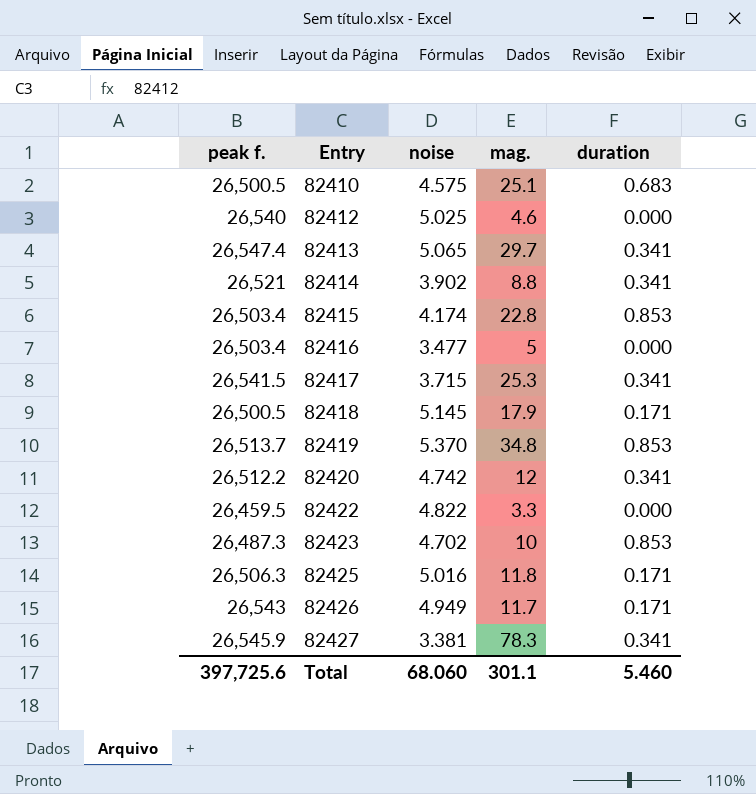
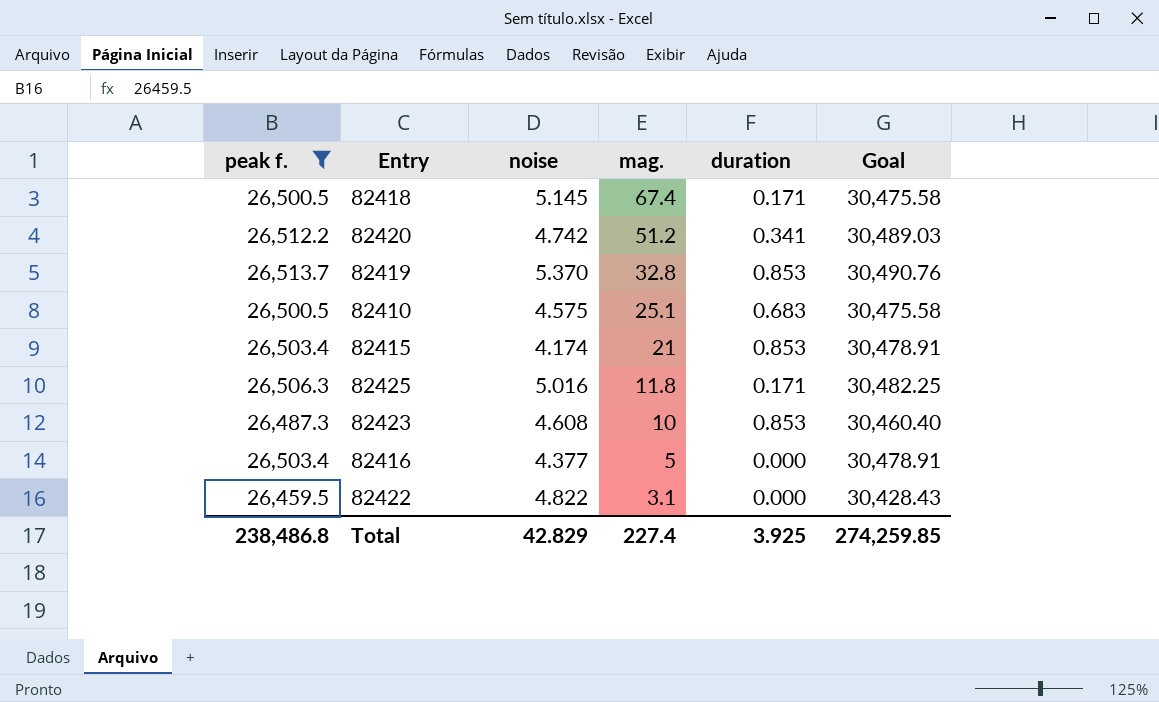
filter: none -> peak f. <= 26,513.7
row order: Entry ascending -> mag. descending
column Goal | formula: none -> [peak f.] * 1.15
82418 | mag.: 17.9 -> 67.4
82420 | mag.: 12 -> 51.2
82419 | mag.: 34.8 -> 32.8
82415 | mag.: 22.8 -> 21
82423 | noise: 4.702 -> 4.608
82416 | noise: 3.477 -> 4.377
82422 | mag.: 3.3 -> 3.1
Total | peak f.: 397,725.6 -> 238,486.8
Total | noise: 68.060 -> 42.829
Total | mag.: 301.1 -> 227.4
Total | duration: 5.460 -> 3.925

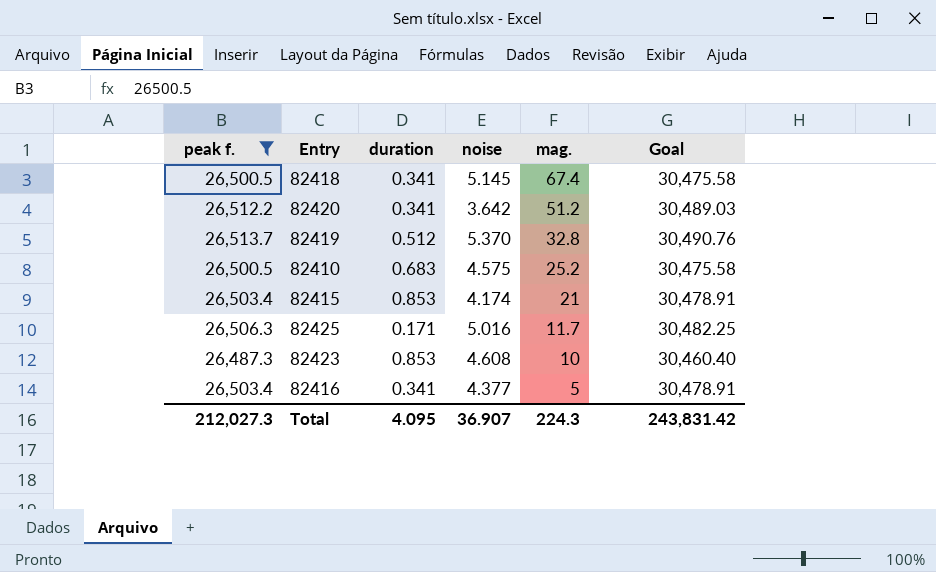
column duration | position: 5 -> 3
row 82422: 26,459.5 | 4.822 | 3.1 | 0.000 | 30,428.43 -> none
82418 | duration: 0.171 -> 0.341
82420 | noise: 4.742 -> 3.642
82419 | duration: 0.853 -> 0.512
82410 | mag.: 25.1 -> 25.2
82425 | mag.: 11.8 -> 11.7
82416 | duration: 0.000 -> 0.341
Total | peak f.: 238,486.8 -> 212,027.3
Total | duration: 3.925 -> 4.095
Total | noise: 42.829 -> 36.907
Total | mag.: 227.4 -> 224.3
Total | Goal: 274,259.85 -> 243,831.42

